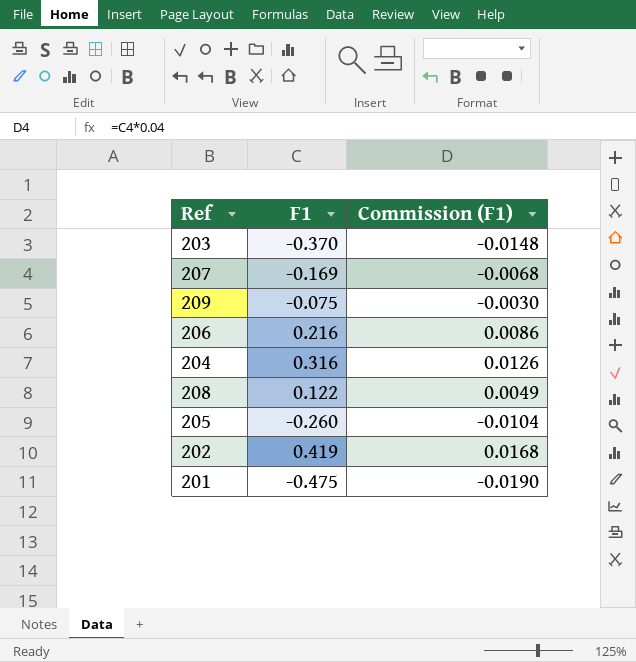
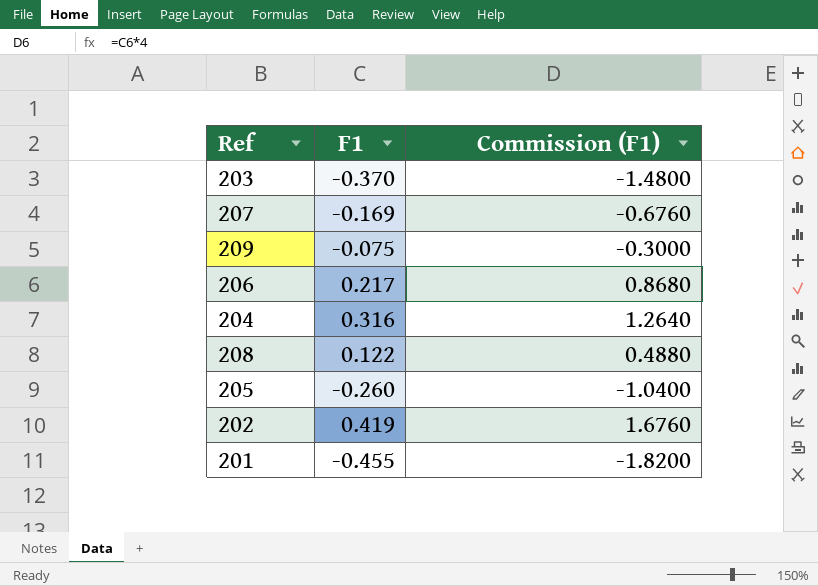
column Commission (F1) | formula: [F1] * 0.04 -> [F1] * 4
206 | F1: 0.216 -> 0.217
201 | F1: -0.475 -> -0.455

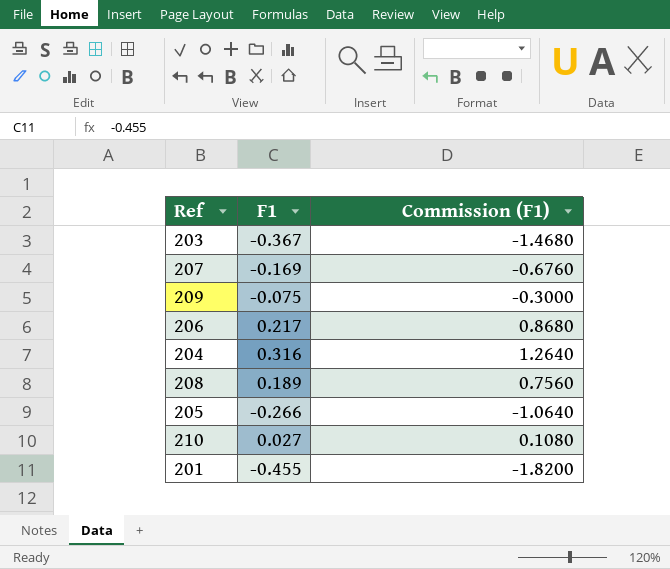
row 202: 0.419 | 1.6760 -> none
203 | F1: -0.370 -> -0.367
203 | Commission (F1): -1.4800 -> -1.4680
208 | F1: 0.122 -> 0.189
208 | Commission (F1): 0.4880 -> 0.7560
205 | F1: -0.260 -> -0.266
205 | Commission (F1): -1.0400 -> -1.0640
row 210: none -> 0.027 | 0.1080

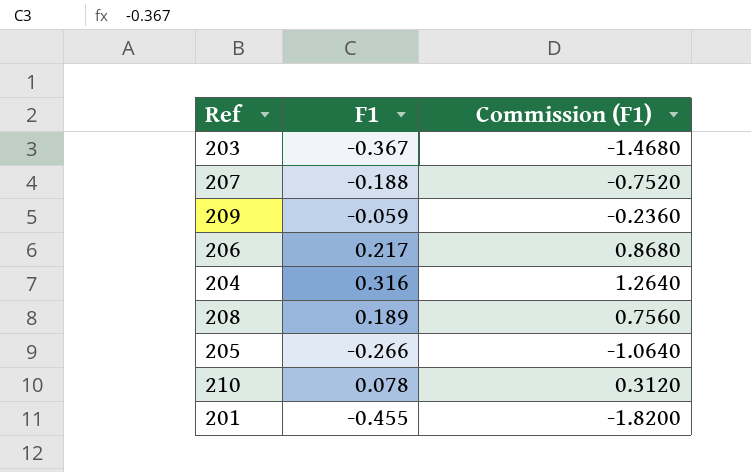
207 | F1: -0.169 -> -0.188
207 | Commission (F1): -0.6760 -> -0.7520
209 | F1: -0.075 -> -0.059
209 | Commission (F1): -0.3000 -> -0.2360
210 | F1: 0.027 -> 0.078
210 | Commission (F1): 0.1080 -> 0.3120

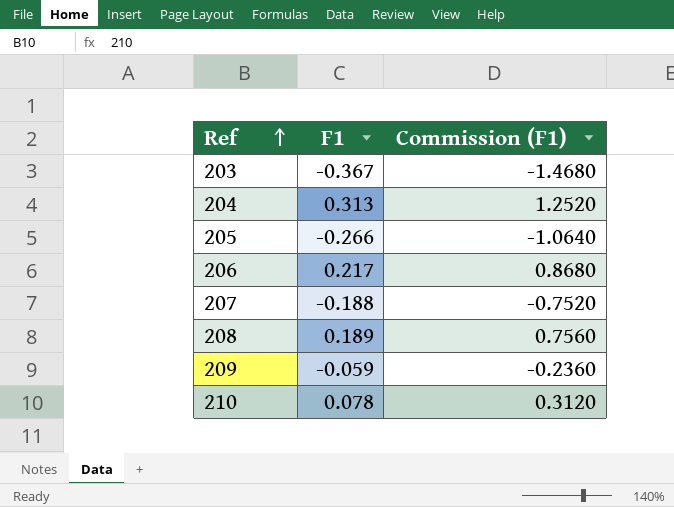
row order: none -> Ref ascending
row 201: -0.455 | -1.8200 -> none
204 | F1: 0.316 -> 0.313
204 | Commission (F1): 1.2640 -> 1.2520

